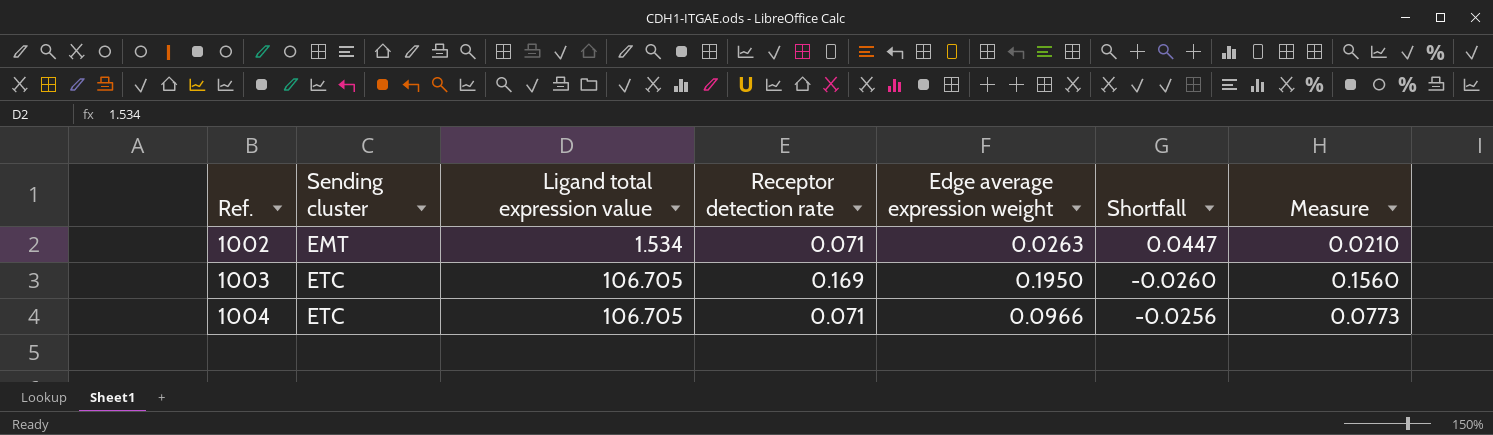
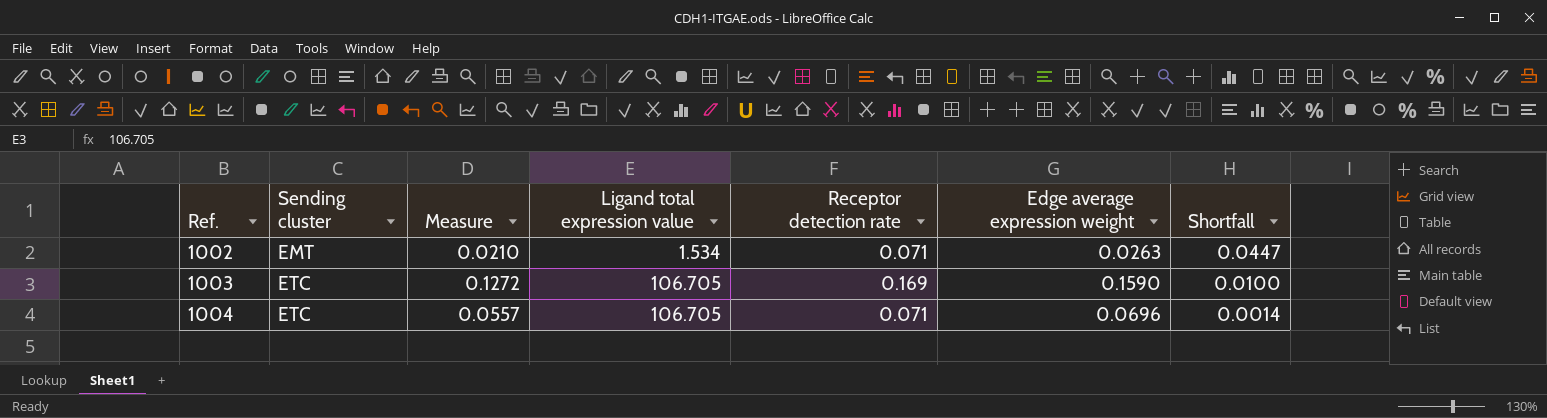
column Measure | position: 7 -> 3
1003 | Measure: 0.1560 -> 0.1272
1003 | Edge average expression weight: 0.1950 -> 0.1590
1003 | Shortfall: -0.0260 -> 0.0100
1004 | Measure: 0.0773 -> 0.0557
1004 | Edge average expression weight: 0.0966 -> 0.0696
1004 | Shortfall: -0.0256 -> 0.0014

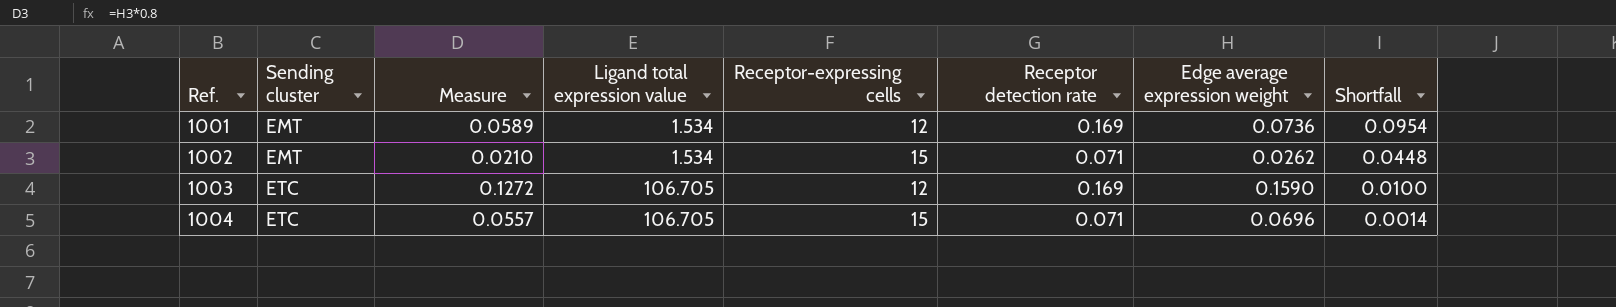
column Receptor-expressing cells | position: none -> 5
row 1001: none -> EMT | 0.0589 | 1.534 | 12 | 0.169 | 0.0736 | 0.0954
1002 | Edge average expression weight: 0.0263 -> 0.0262
1002 | Shortfall: 0.0447 -> 0.0448

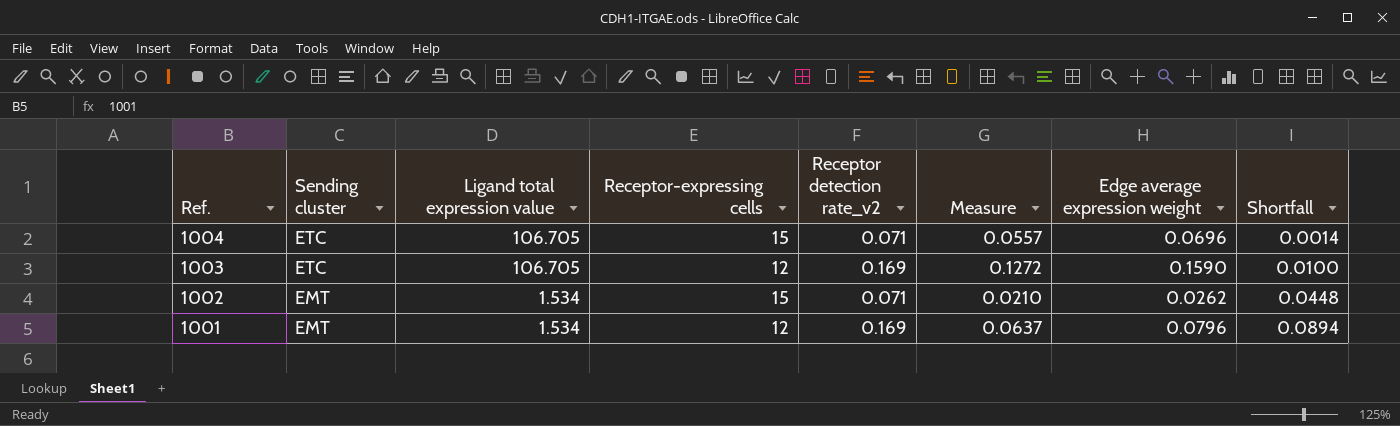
row order: Ref. ascending -> Ref. descending
column name: Receptor detection rate -> Receptor detection rate_v2
column Measure | position: 3 -> 6
1001 | Measure: 0.0589 -> 0.0637
1001 | Edge average expression weight: 0.0736 -> 0.0796
1001 | Shortfall: 0.0954 -> 0.0894

